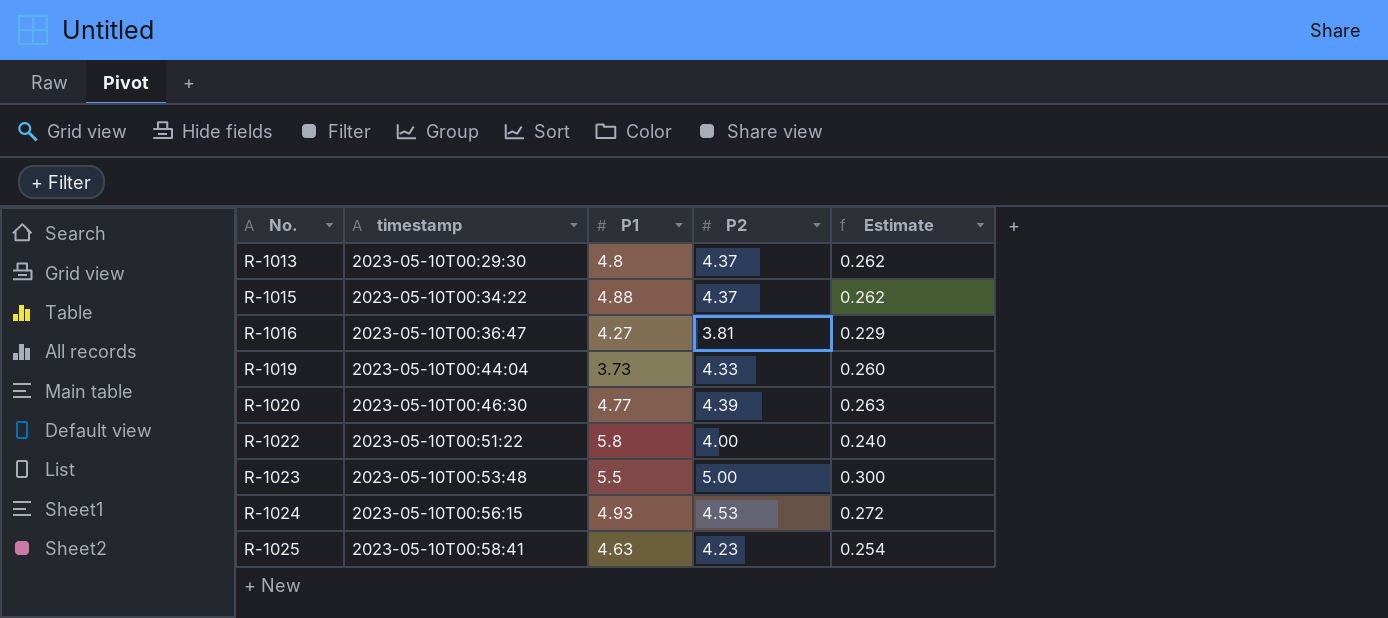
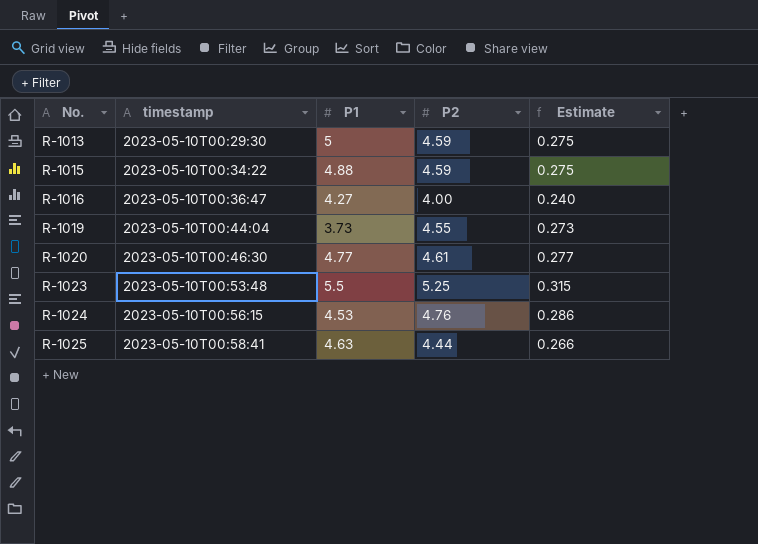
row R-1022: 2023-05-10T00:51:22 | 5.8 | 4.00 | 0.240 -> none
R-1013 | P1: 4.8 -> 5
R-1013 | P2: 4.37 -> 4.59
R-1013 | Estimate: 0.262 -> 0.275
R-1015 | P2: 4.37 -> 4.59
R-1015 | Estimate: 0.262 -> 0.275
R-1016 | P2: 3.81 -> 4.00
R-1016 | Estimate: 0.229 -> 0.240
R-1019 | P2: 4.33 -> 4.55
R-1019 | Estimate: 0.260 -> 0.273
R-1020 | P2: 4.39 -> 4.61
R-1020 | Estimate: 0.263 -> 0.277
R-1023 | P2: 5.00 -> 5.25
R-1023 | Estimate: 0.300 -> 0.315
R-1024 | P1: 4.93 -> 4.53
R-1024 | P2: 4.53 -> 4.76
R-1024 | Estimate: 0.272 -> 0.286
R-1025 | P2: 4.23 -> 4.44
R-1025 | Estimate: 0.254 -> 0.266

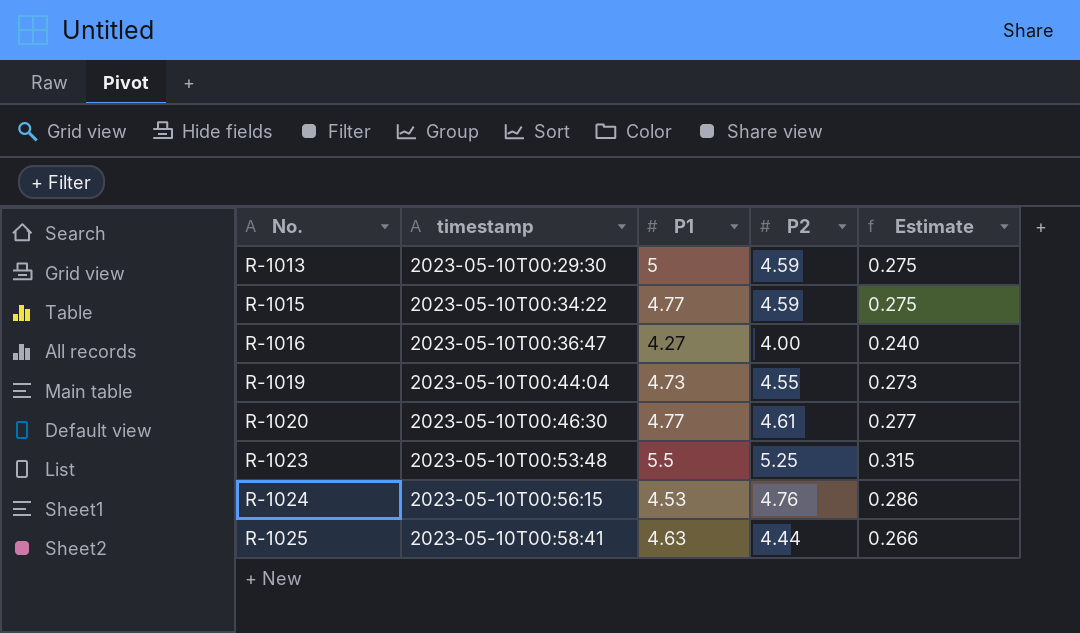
R-1015 | P1: 4.88 -> 4.77
R-1019 | P1: 3.73 -> 4.73

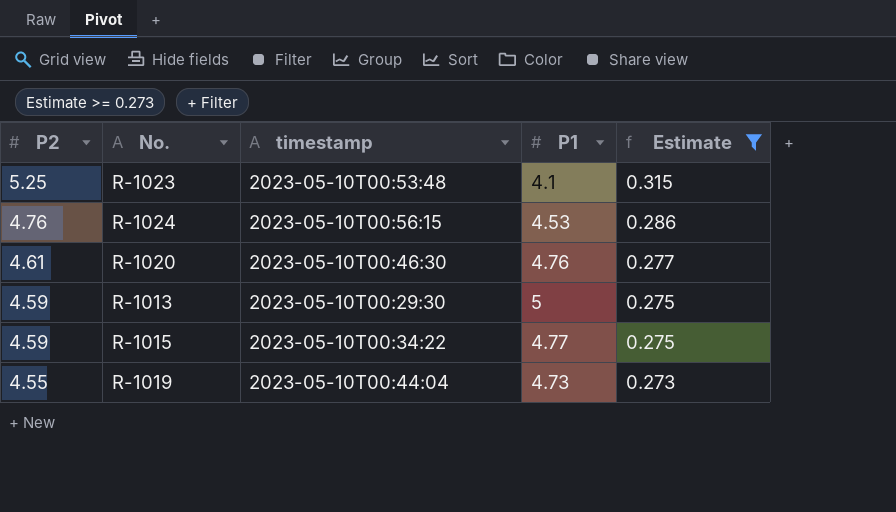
filter: none -> Estimate >= 0.273
row order: No. ascending -> P2 descending
column P2 | position: 4 -> 1
R-1023 | P1: 5.5 -> 4.1
R-1020 | P1: 4.77 -> 4.76

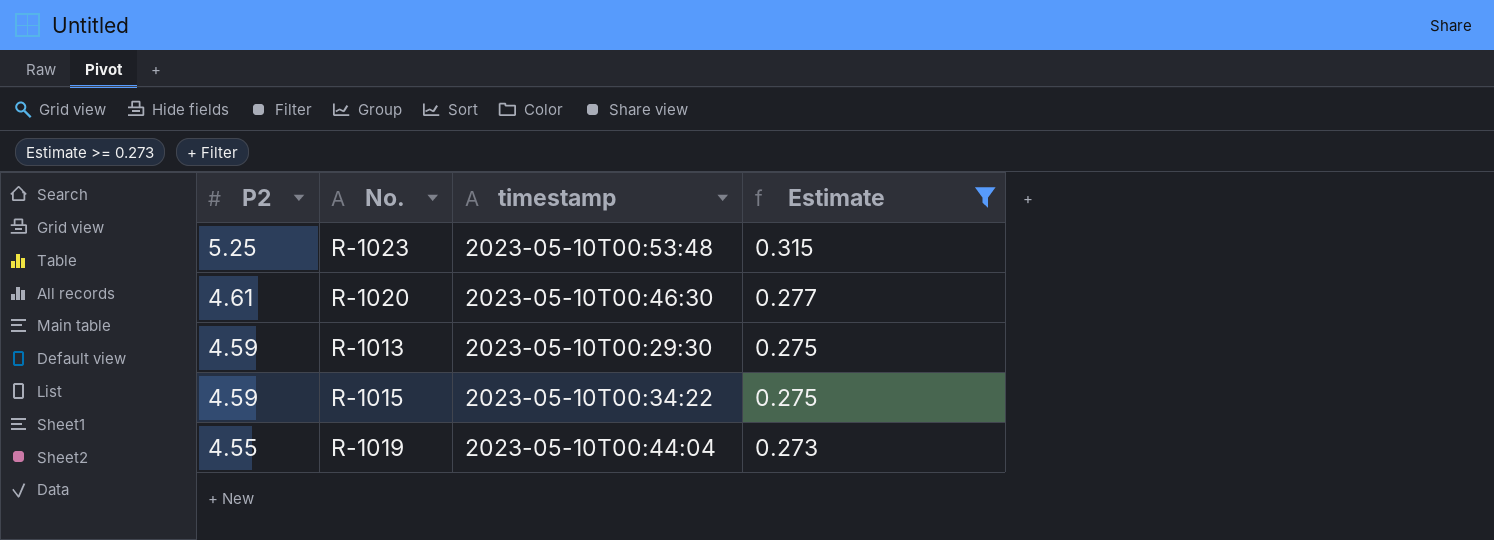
column P1 | position: 4 -> none
row R-1024: 4.76 | 2023-05-10T00:56:15 | 4.53 | 0.286 -> none

